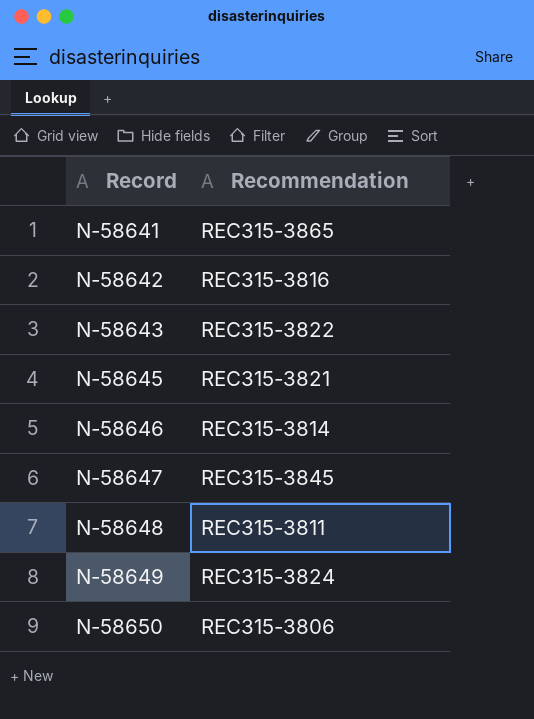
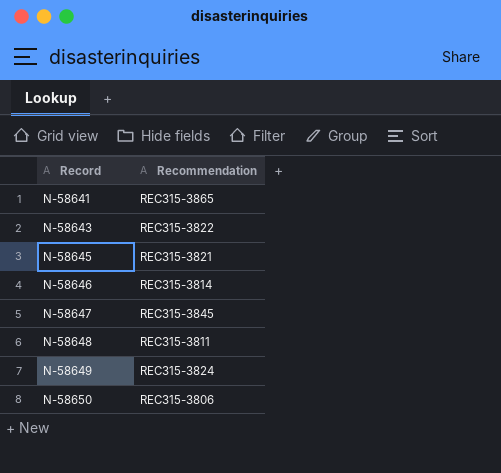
row N-58642: REC315-3816 -> none

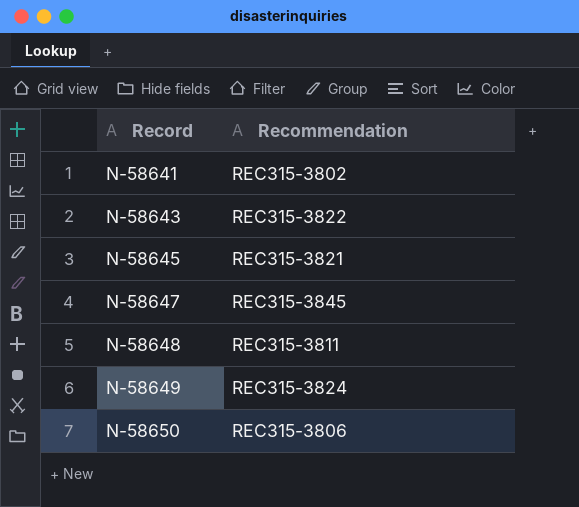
row N-58646: REC315-3814 -> none
N-58641 | Recommendation: REC315-3865 -> REC315-3802

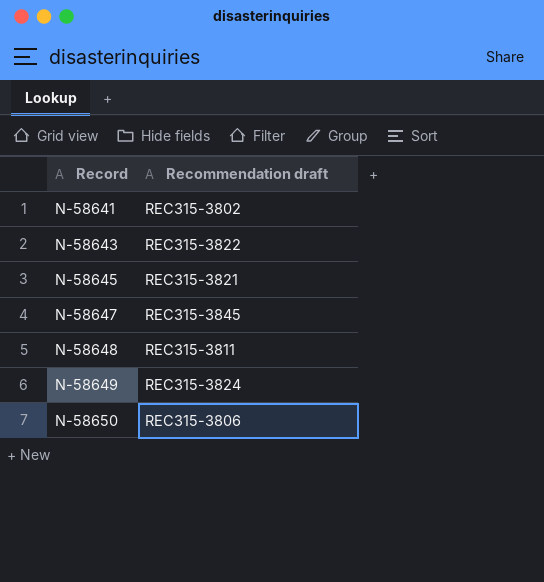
column name: Recommendation -> Recommendation draft

